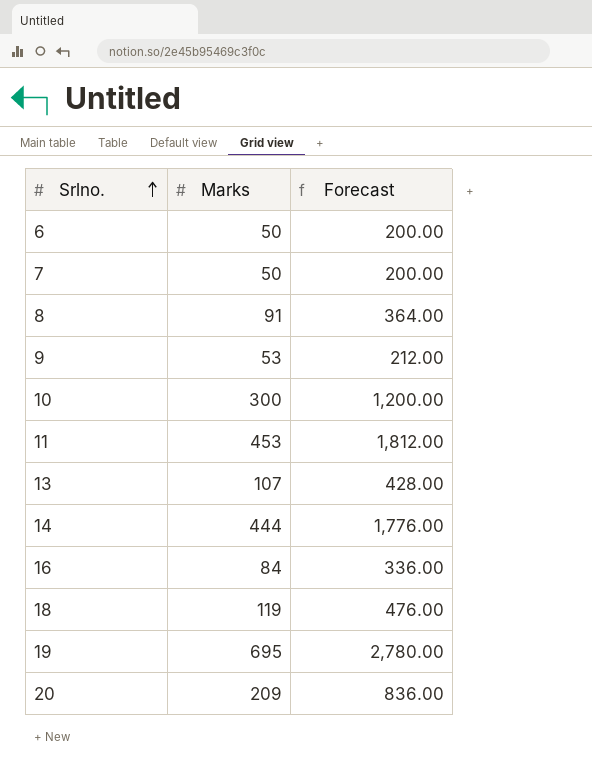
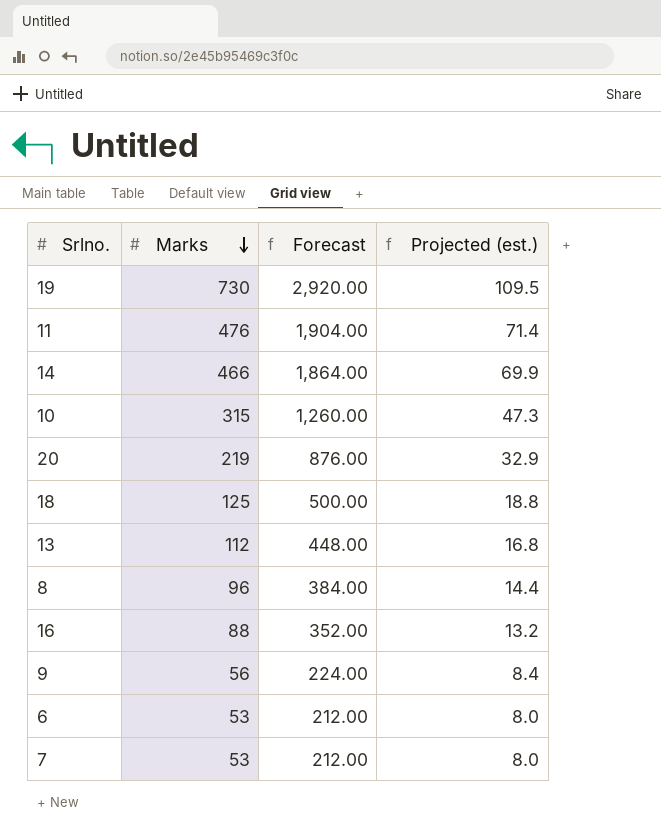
row order: Srlno. ascending -> Marks descending
column Projected (est.) | formula: none -> [Marks] * 0.15
19 | Marks: 695 -> 730
19 | Forecast: 2,780.00 -> 2,920.00
11 | Marks: 453 -> 476
11 | Forecast: 1,812.00 -> 1,904.00
14 | Marks: 444 -> 466
14 | Forecast: 1,776.00 -> 1,864.00
10 | Marks: 300 -> 315
10 | Forecast: 1,200.00 -> 1,260.00
20 | Marks: 209 -> 219
20 | Forecast: 836.00 -> 876.00
18 | Marks: 119 -> 125
18 | Forecast: 476.00 -> 500.00
13 | Marks: 107 -> 112
13 | Forecast: 428.00 -> 448.00
8 | Marks: 91 -> 96
8 | Forecast: 364.00 -> 384.00
16 | Marks: 84 -> 88
16 | Forecast: 336.00 -> 352.00
9 | Marks: 53 -> 56
9 | Forecast: 212.00 -> 224.00
6 | Marks: 50 -> 53
6 | Forecast: 200.00 -> 212.00
7 | Marks: 50 -> 53
7 | Forecast: 200.00 -> 212.00

